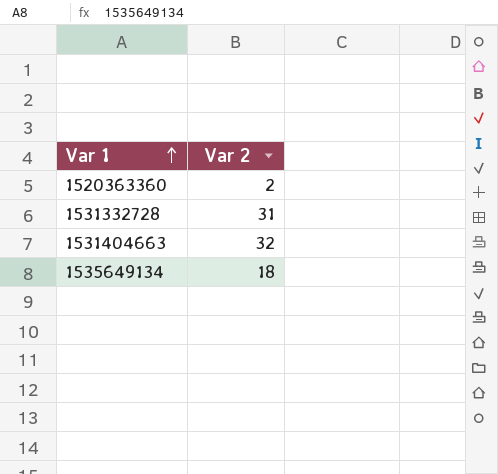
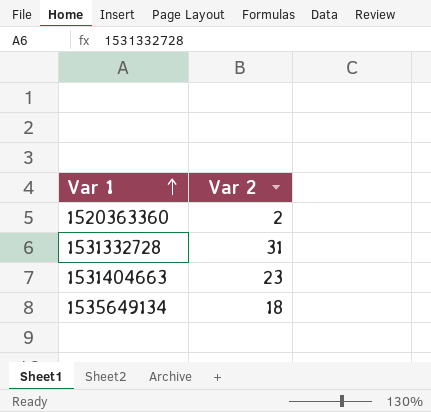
1531404663 | Var 2: 32 -> 23

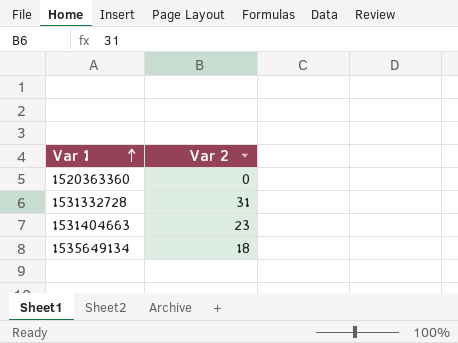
1520363360 | Var 2: 2 -> 0

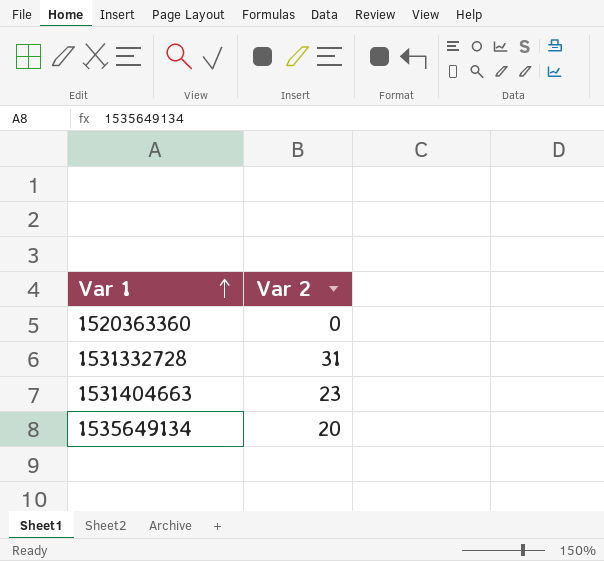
1535649134 | Var 2: 18 -> 20

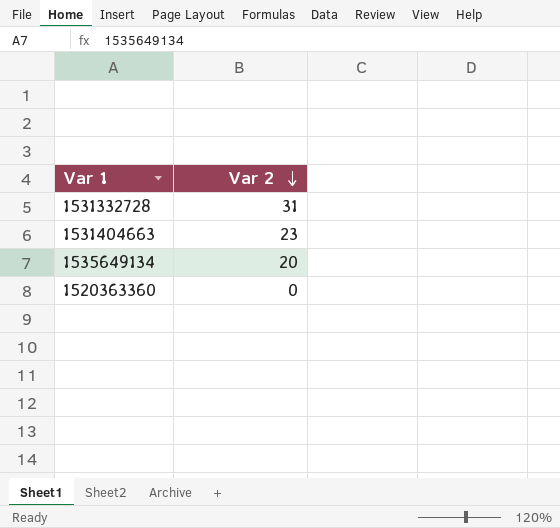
row order: Var 1 ascending -> Var 2 descending

